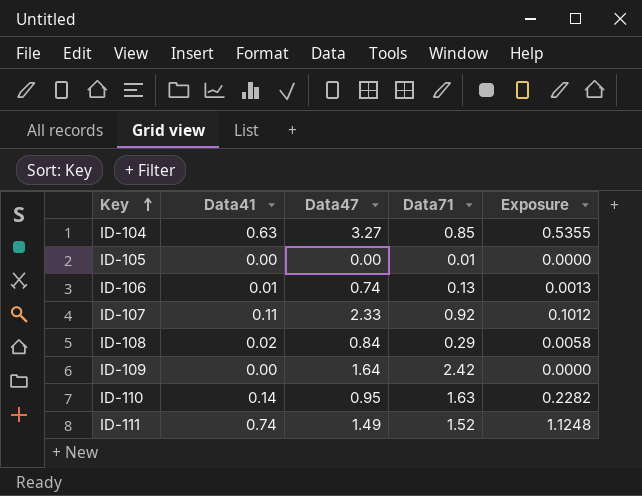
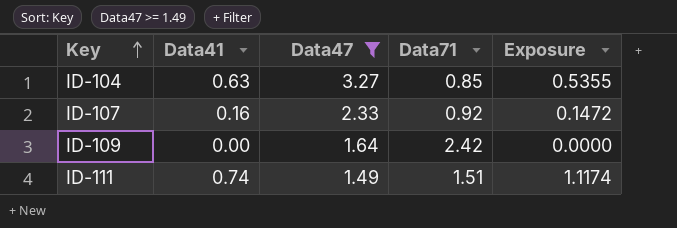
filter: none -> Data47 >= 1.49
ID-107 | Data41: 0.11 -> 0.16
ID-107 | Exposure: 0.1012 -> 0.1472
ID-111 | Data71: 1.52 -> 1.51
ID-111 | Exposure: 1.1248 -> 1.1174

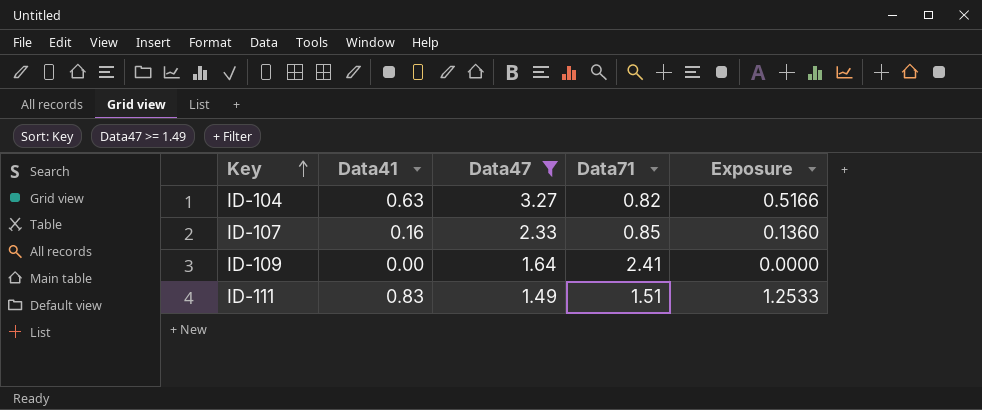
ID-104 | Data71: 0.85 -> 0.82
ID-104 | Exposure: 0.5355 -> 0.5166
ID-107 | Data71: 0.92 -> 0.85
ID-107 | Exposure: 0.1472 -> 0.1360
ID-109 | Data71: 2.42 -> 2.41
ID-111 | Data41: 0.74 -> 0.83
ID-111 | Exposure: 1.1174 -> 1.2533

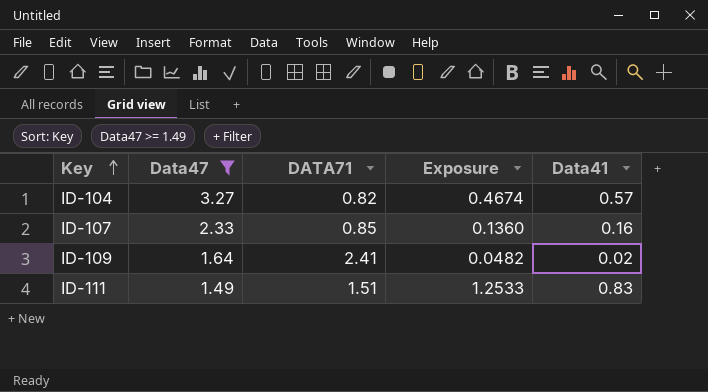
column name: Data71 -> DATA71
column Data41 | position: 2 -> 5
ID-104 | Exposure: 0.5166 -> 0.4674
ID-104 | Data41: 0.63 -> 0.57
ID-109 | Exposure: 0.0000 -> 0.0482
ID-109 | Data41: 0.00 -> 0.02

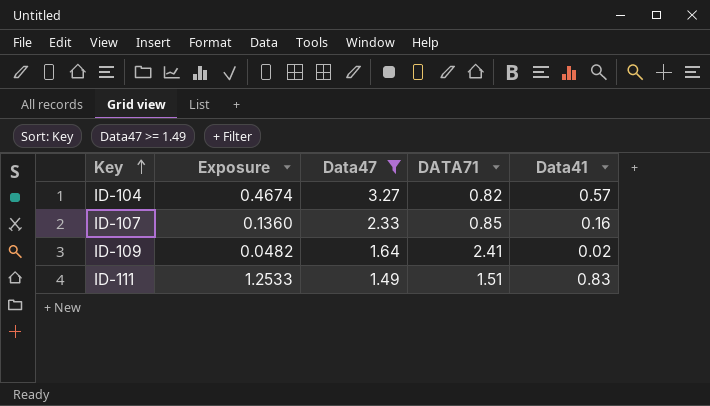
column Exposure | position: 4 -> 2

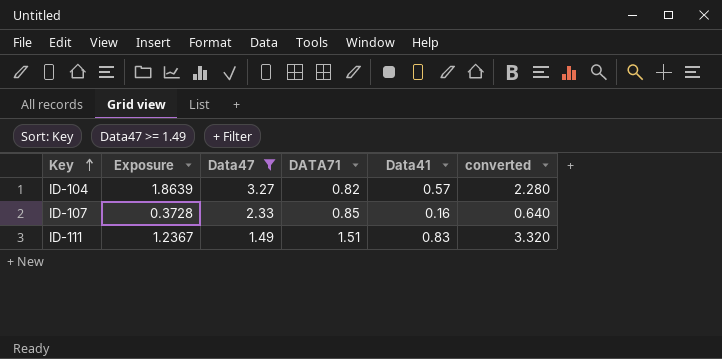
column Exposure | formula: [DATA71] * [Data41] -> [Data47] * [Data41]
column converted | formula: none -> [Data41] * 4
row ID-109: 0.0482 | 1.64 | 2.41 | 0.02 -> none

